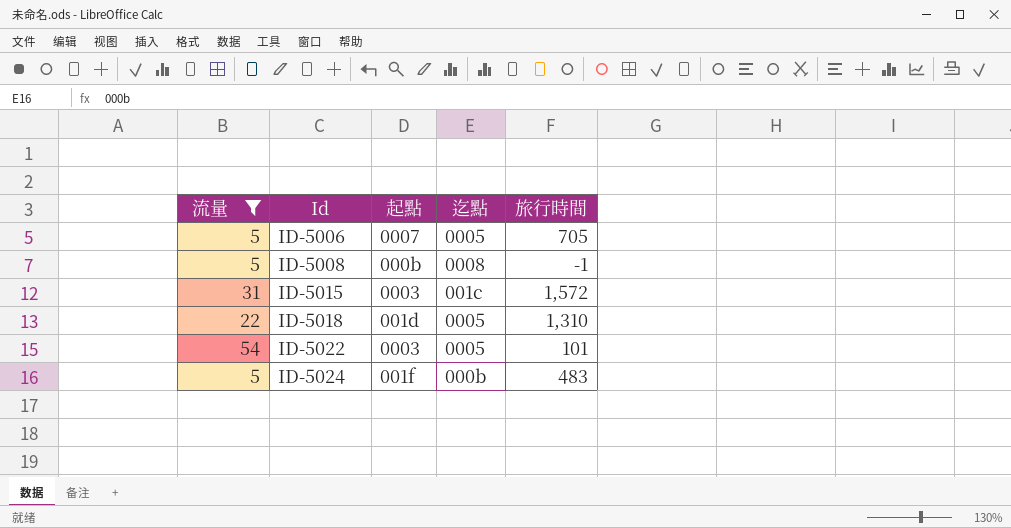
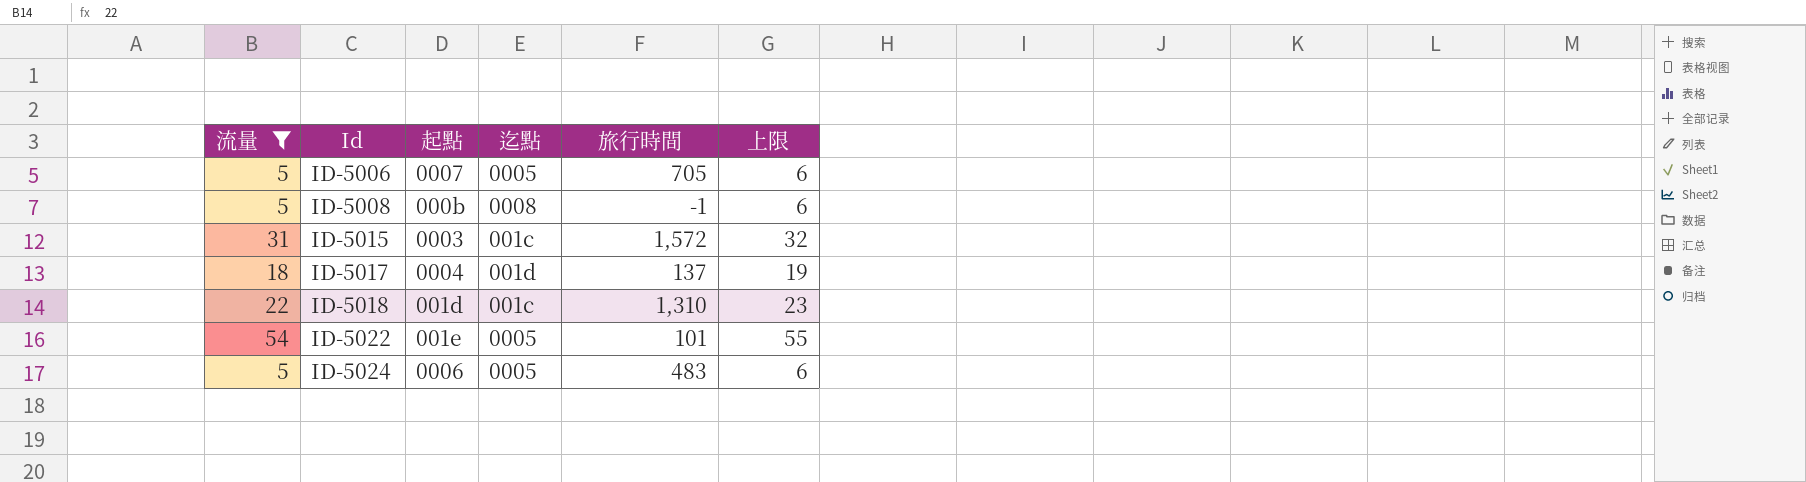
column 上限 | formula: none -> [流量] + 1
row ID-5017: none -> 18 | 0004 | 001d | 137 | 19
ID-5018 | 迄點: 0005 -> 001c
ID-5022 | 起點: 0003 -> 001e
ID-5024 | 起點: 001f -> 0006
ID-5024 | 迄點: 000b -> 0005

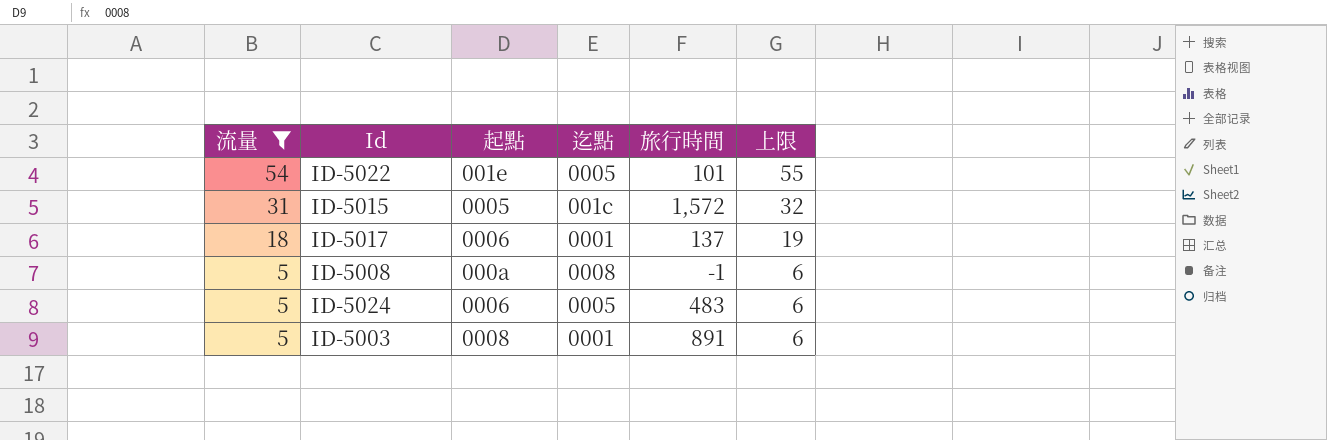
row order: Id ascending -> 流量 descending
row ID-5006: 5 | 0007 | 0005 | 705 | 6 -> none
row ID-5018: 22 | 001d | 001c | 1,310 | 23 -> none
ID-5015 | 起點: 0003 -> 0005
ID-5017 | 起點: 0004 -> 0006
ID-5017 | 迄點: 001d -> 0001
ID-5008 | 起點: 000b -> 000a
row ID-5003: none -> 5 | 0008 | 0001 | 891 | 6

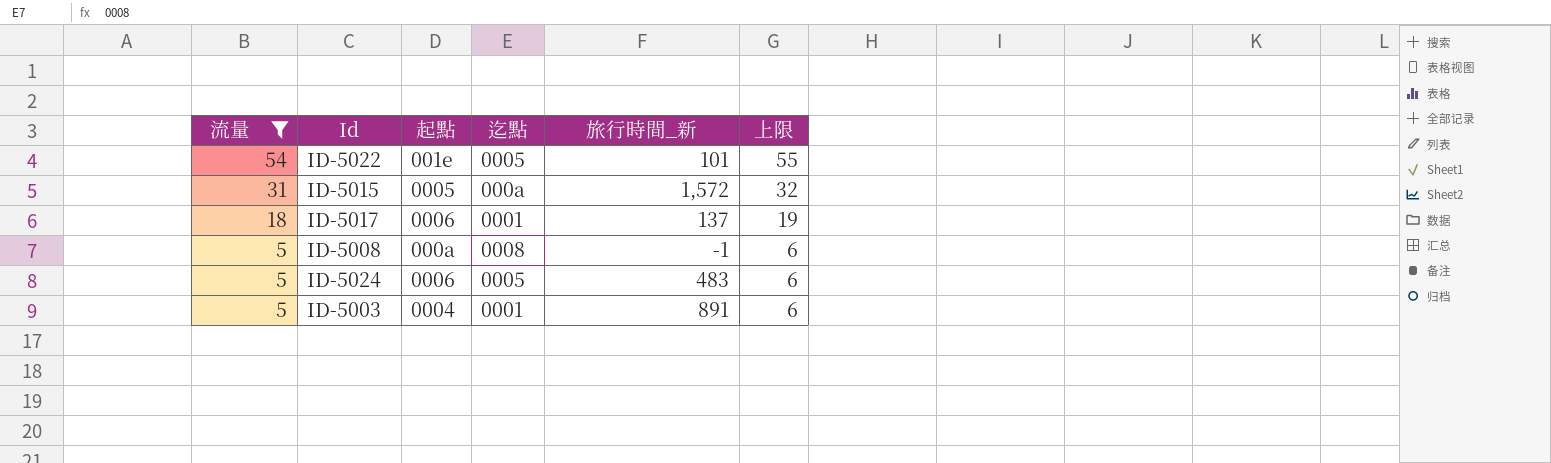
column name: 旅行時間 -> 旅行時間_新
ID-5015 | 迄點: 001c -> 000a
ID-5003 | 起點: 0008 -> 0004

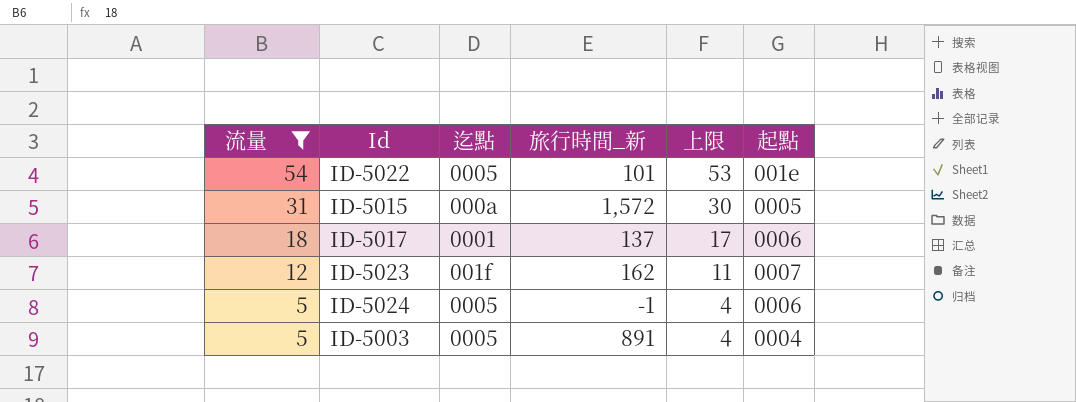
column 上限 | formula: [流量] + 1 -> [流量] - 1
column 起點 | position: 3 -> 6
row ID-5008: 5 | 000a | 0008 | -1 | 6 -> none
row ID-5023: none -> 12 | 001f | 162 | 11 | 0007
ID-5024 | 旅行時間_新: 483 -> -1
ID-5003 | 迄點: 0001 -> 0005

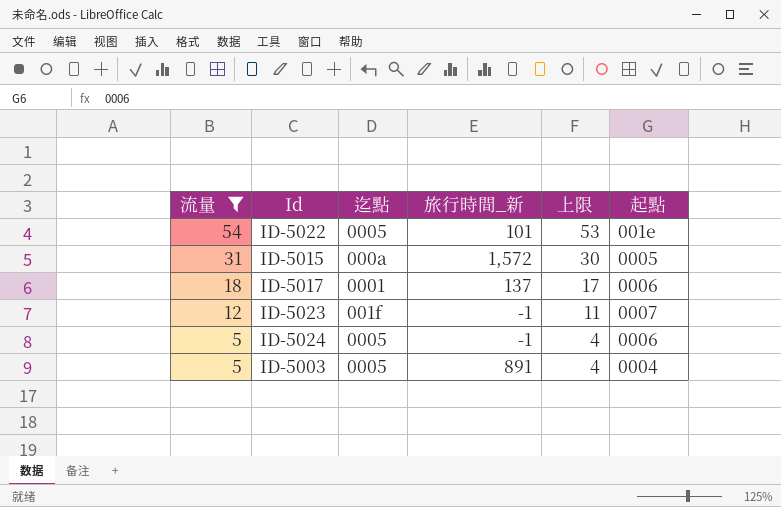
ID-5023 | 旅行時間_新: 162 -> -1

